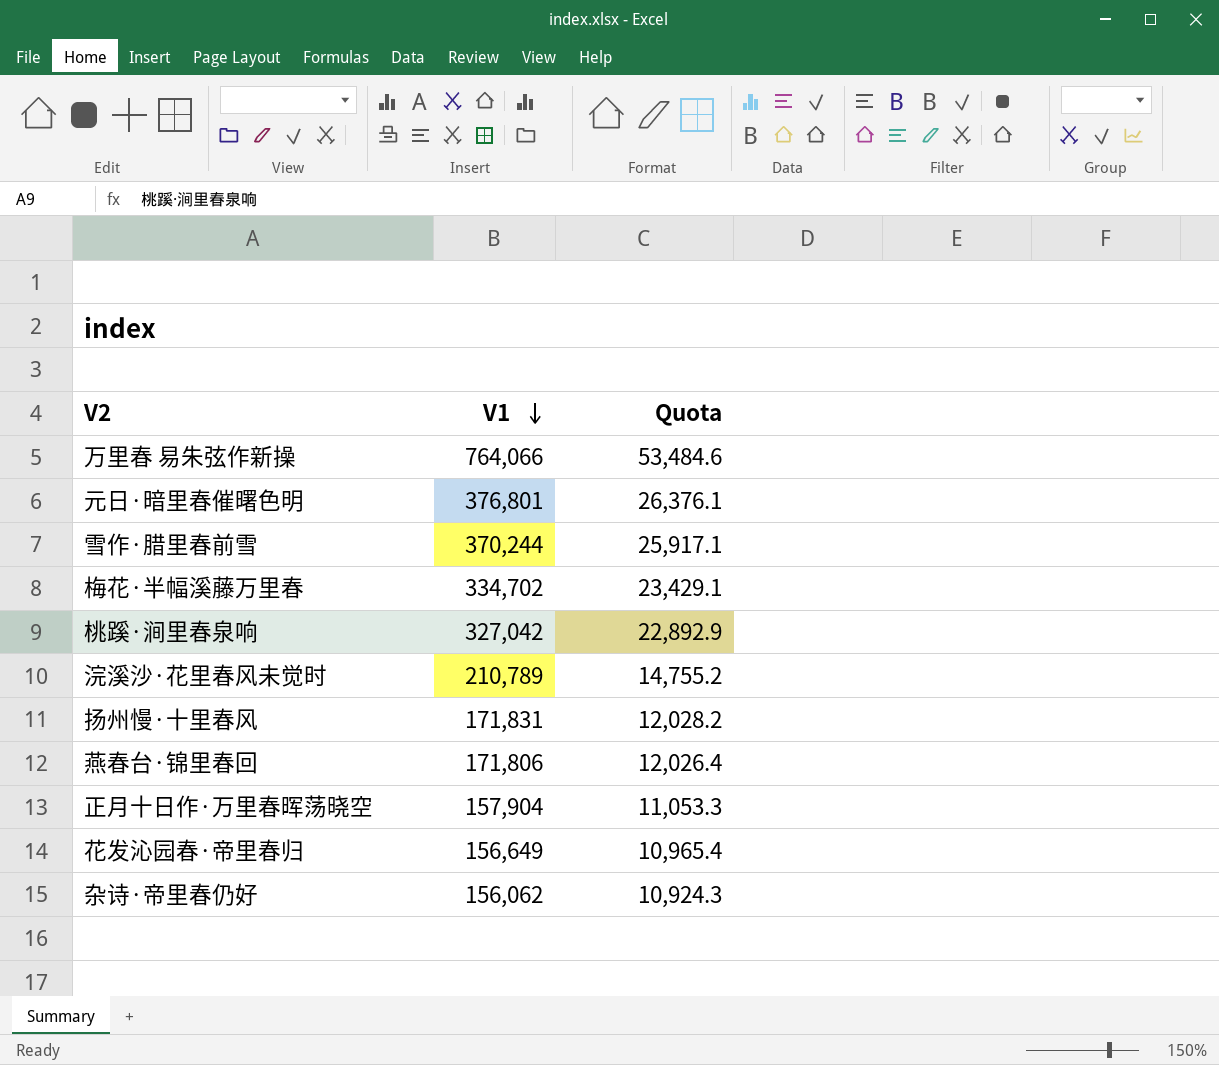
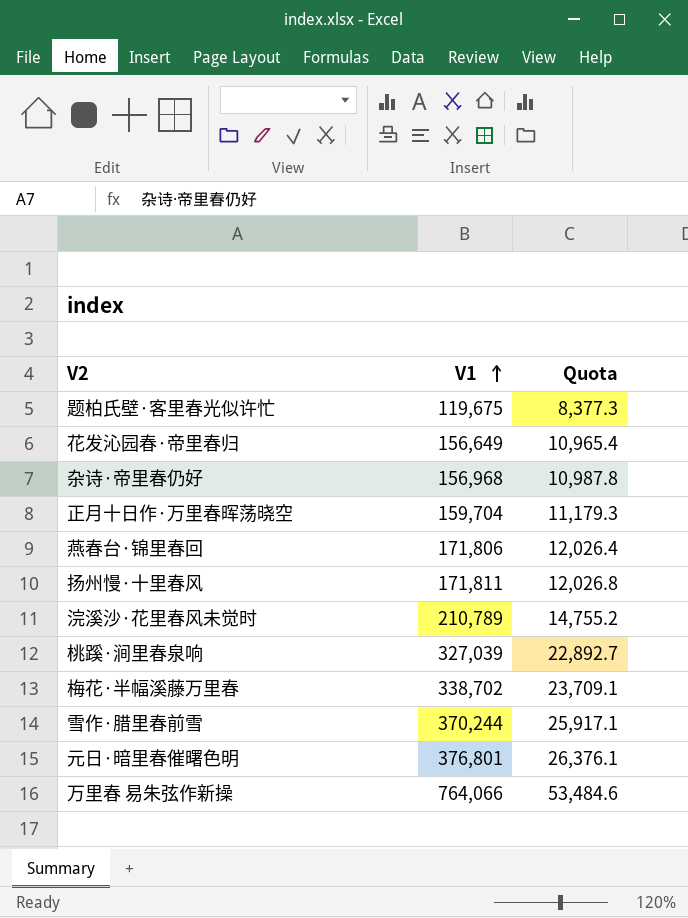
row order: V1 descending -> V1 ascending
row 题柏氏壁·客里春光似许忙: none -> 119,675 | 8,377.3
杂诗·帝里春仍好 | V1: 156,062 -> 156,968
杂诗·帝里春仍好 | Quota: 10,924.3 -> 10,987.8
正月十日作·万里春晖荡晓空 | V1: 157,904 -> 159,704
正月十日作·万里春晖荡晓空 | Quota: 11,053.3 -> 11,179.3
扬州慢·十里春风 | V1: 171,831 -> 171,811
扬州慢·十里春风 | Quota: 12,028.2 -> 12,026.8
桃蹊·涧里春泉响 | V1: 327,042 -> 327,039
桃蹊·涧里春泉响 | Quota: 22,892.9 -> 22,892.7
梅花·半幅溪藤万里春 | V1: 334,702 -> 338,702
梅花·半幅溪藤万里春 | Quota: 23,429.1 -> 23,709.1

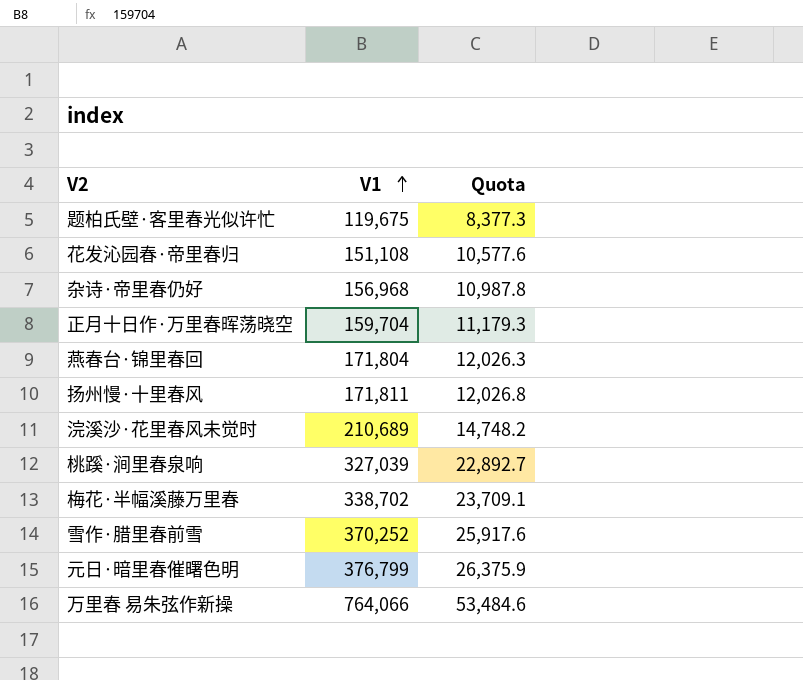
花发沁园春·帝里春归 | V1: 156,649 -> 151,108
花发沁园春·帝里春归 | Quota: 10,965.4 -> 10,577.6
燕春台·锦里春回 | V1: 171,806 -> 171,804
燕春台·锦里春回 | Quota: 12,026.4 -> 12,026.3
浣溪沙·花里春风未觉时 | V1: 210,789 -> 210,689
浣溪沙·花里春风未觉时 | Quota: 14,755.2 -> 14,748.2
雪作·腊里春前雪 | V1: 370,244 -> 370,252
雪作·腊里春前雪 | Quota: 25,917.1 -> 25,917.6
元日·暗里春催曙色明 | V1: 376,801 -> 376,799
元日·暗里春催曙色明 | Quota: 26,376.1 -> 26,375.9

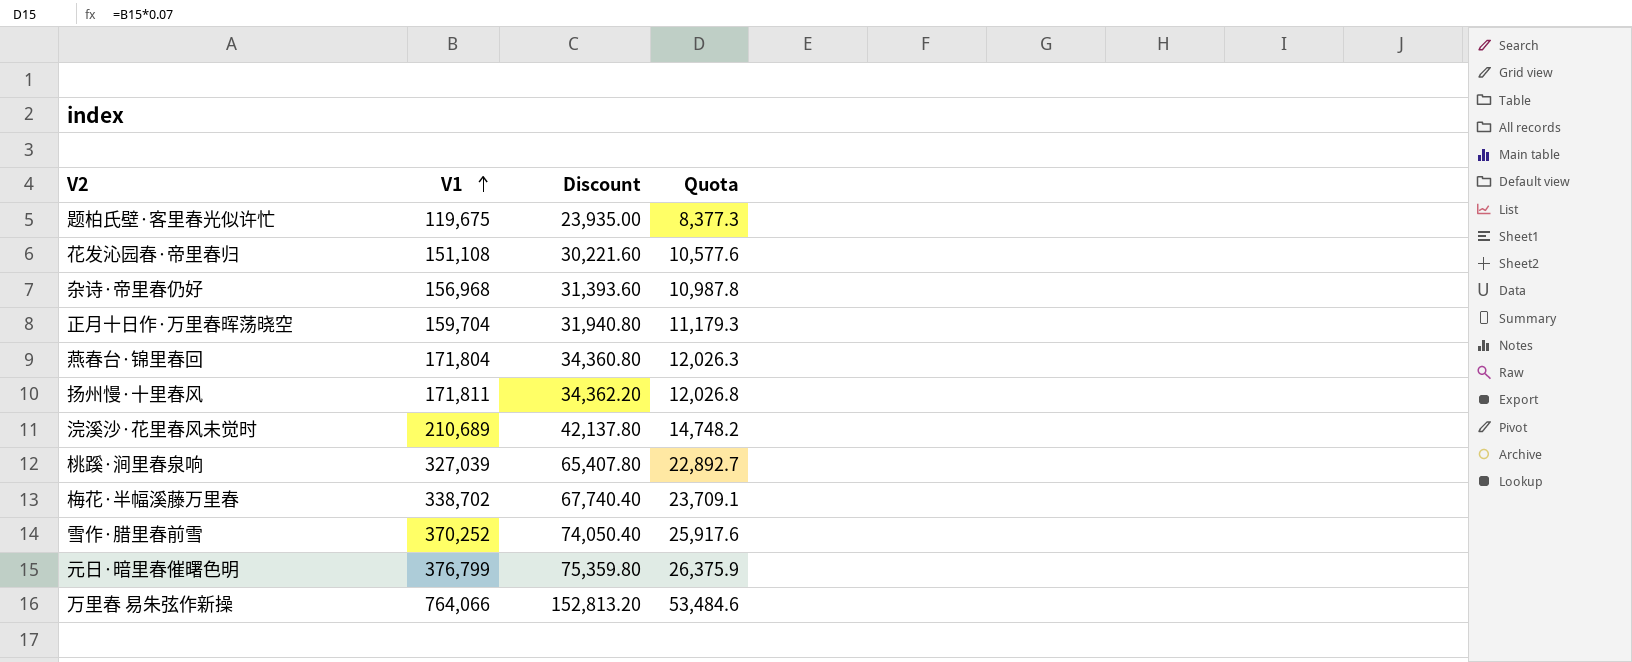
column Discount | formula: none -> [V1] * 0.2

